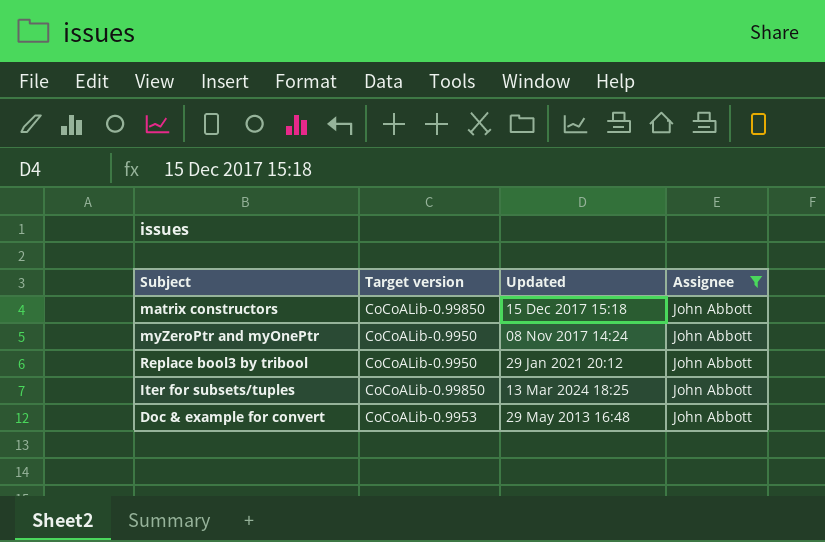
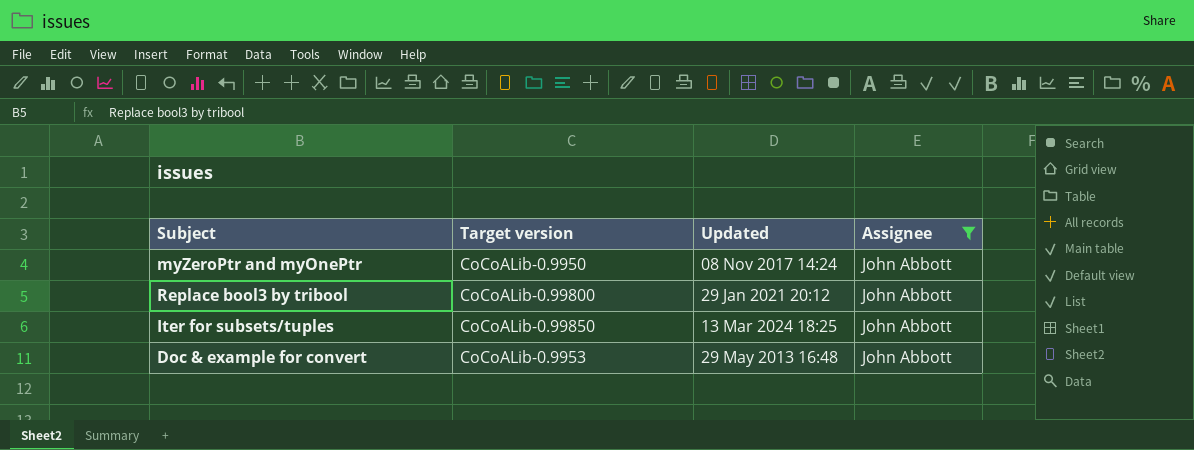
row matrix constructors: CoCoALib-0.99850 | 15 Dec 2017 15:18 | John Abbott -> none
Replace bool3 by tribool | Target version: CoCoALib-0.9950 -> CoCoALib-0.99800

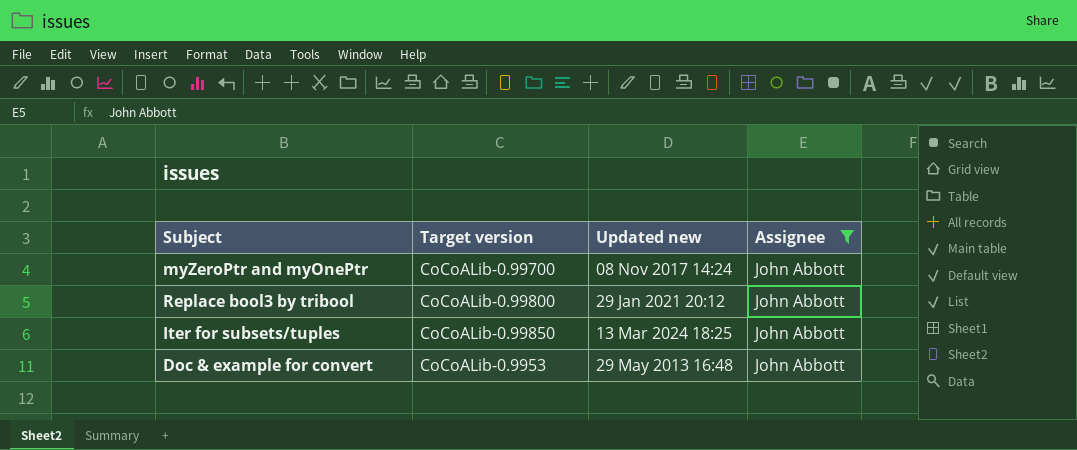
column name: Updated -> Updated new
myZeroPtr and myOnePtr | Target version: CoCoALib-0.9950 -> CoCoALib-0.99700

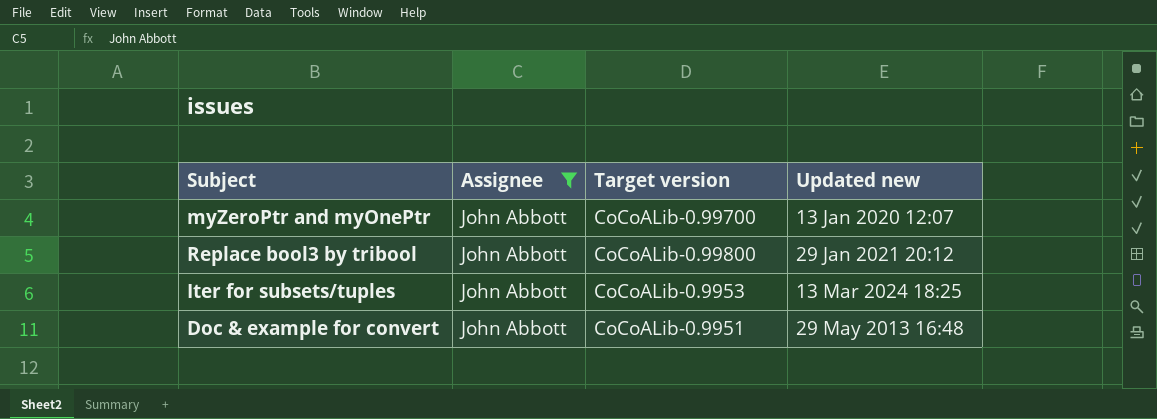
column Assignee | position: 4 -> 2
myZeroPtr and myOnePtr | Updated new: 08 Nov 2017 14:24 -> 13 Jan 2020 12:07
Iter for subsets/tuples | Target version: CoCoALib-0.99850 -> CoCoALib-0.9953
Doc & example for convert | Target version: CoCoALib-0.9953 -> CoCoALib-0.9951

